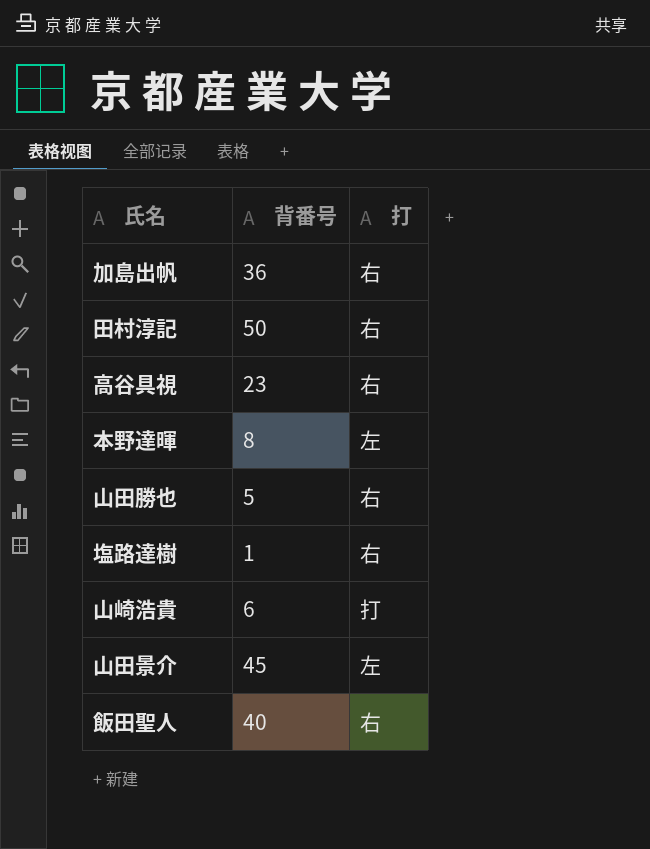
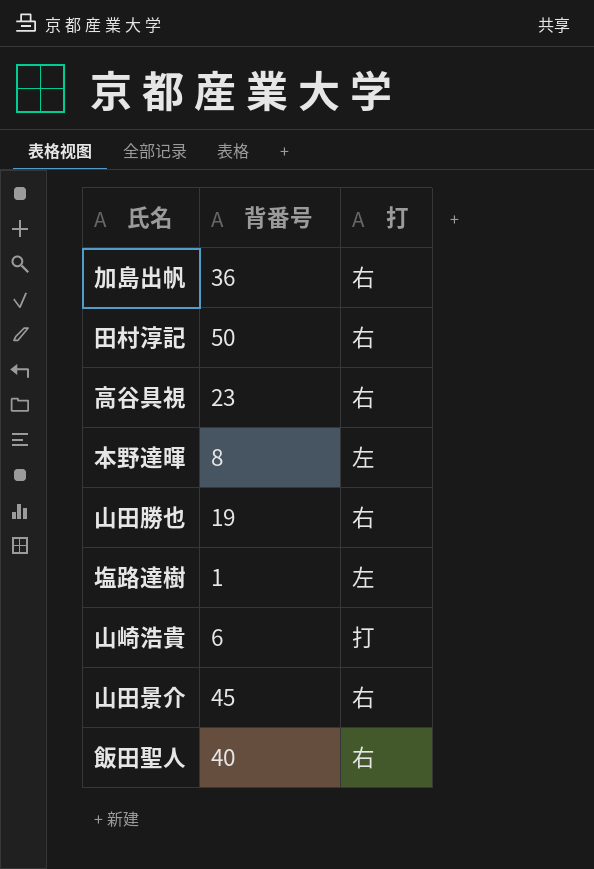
山田勝也 | 背番号: 5 -> 19
塩路達樹 | 打: 右 -> 左
山田景介 | 打: 左 -> 右

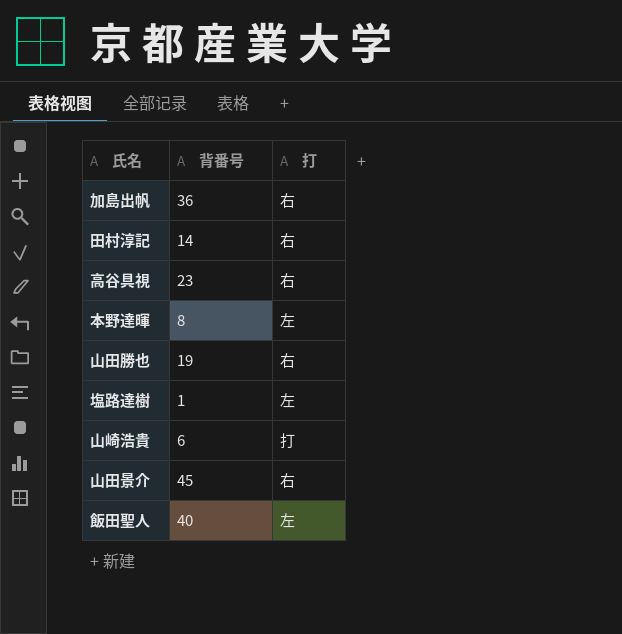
田村淳記 | 背番号: 50 -> 14
飯田聖人 | 打: 右 -> 左

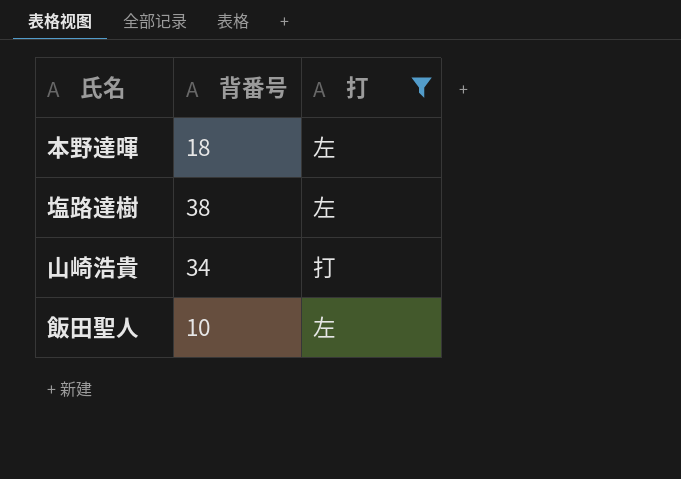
filter: none -> 打 != 右
本野達暉 | 背番号: 8 -> 18
塩路達樹 | 背番号: 1 -> 38
山崎浩貴 | 背番号: 6 -> 34
飯田聖人 | 背番号: 40 -> 10

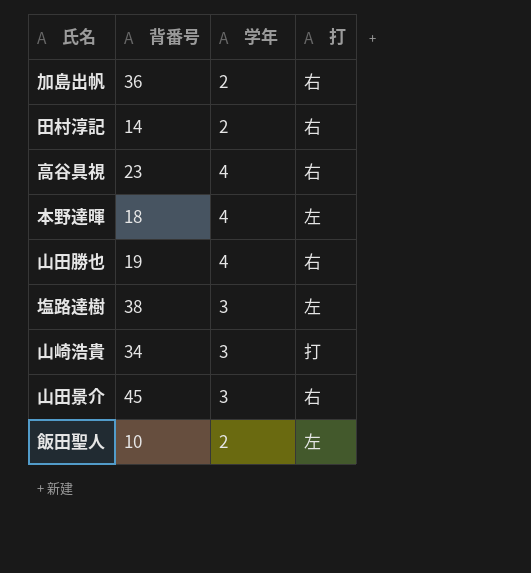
filter: 打 != 右 -> none
column 学年 | position: none -> 3

